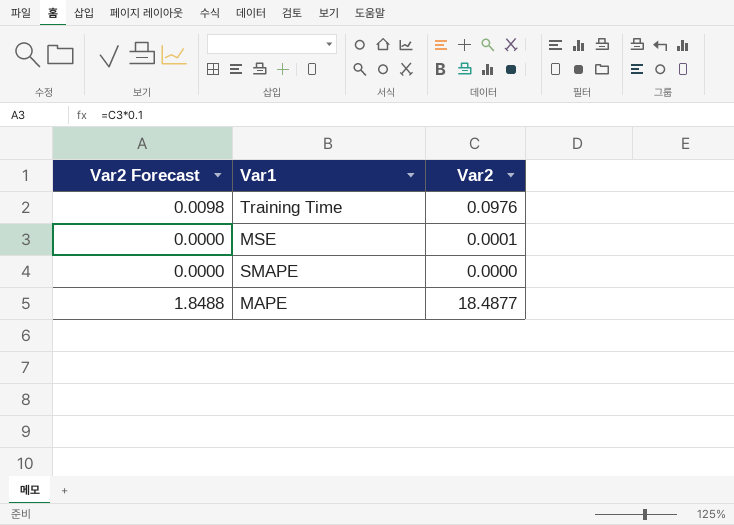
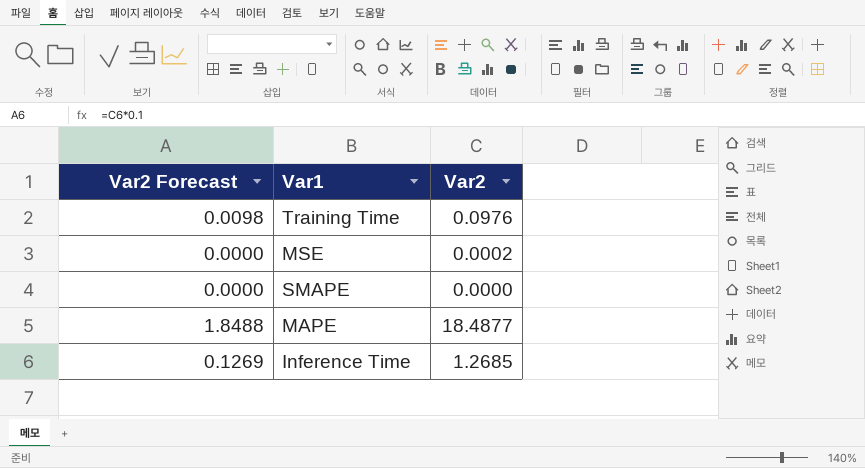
MSE | Var2: 0.0001 -> 0.0002
row Inference Time: none -> 0.1269 | 1.2685

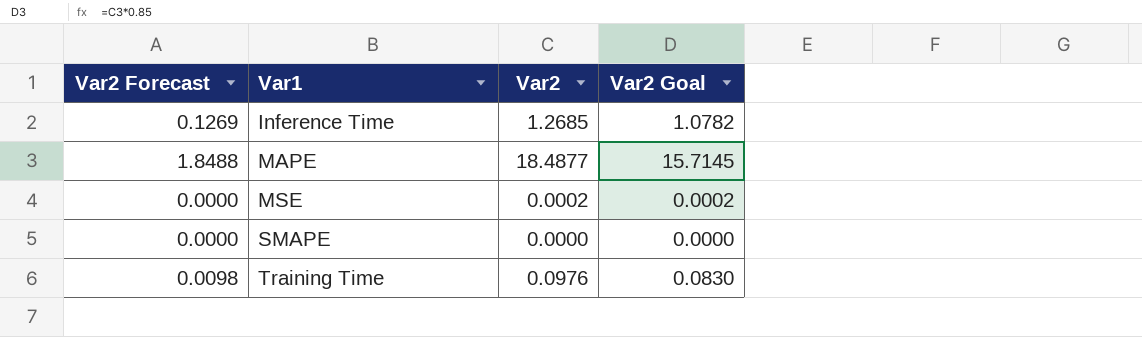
row order: none -> Var1 ascending
column Var2 Goal | formula: none -> [Var2] * 0.85

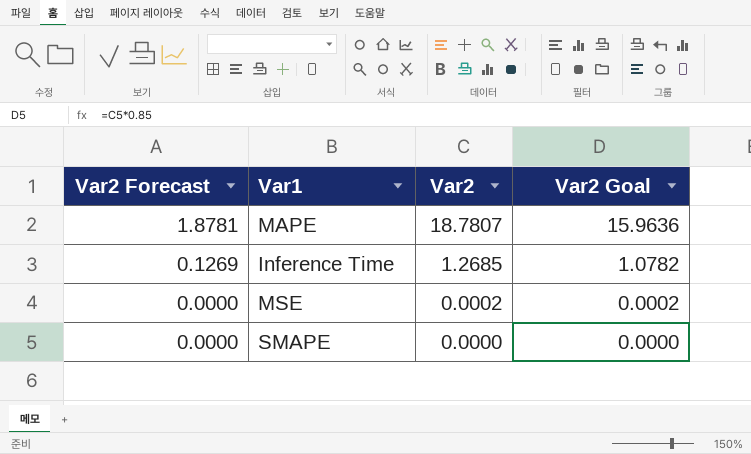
row order: Var1 ascending -> Var2 Forecast descending
row Training Time: 0.0098 | 0.0976 | 0.0830 -> none
MAPE | Var2 Forecast: 1.8488 -> 1.8781
MAPE | Var2: 18.4877 -> 18.7807
MAPE | Var2 Goal: 15.7145 -> 15.9636

